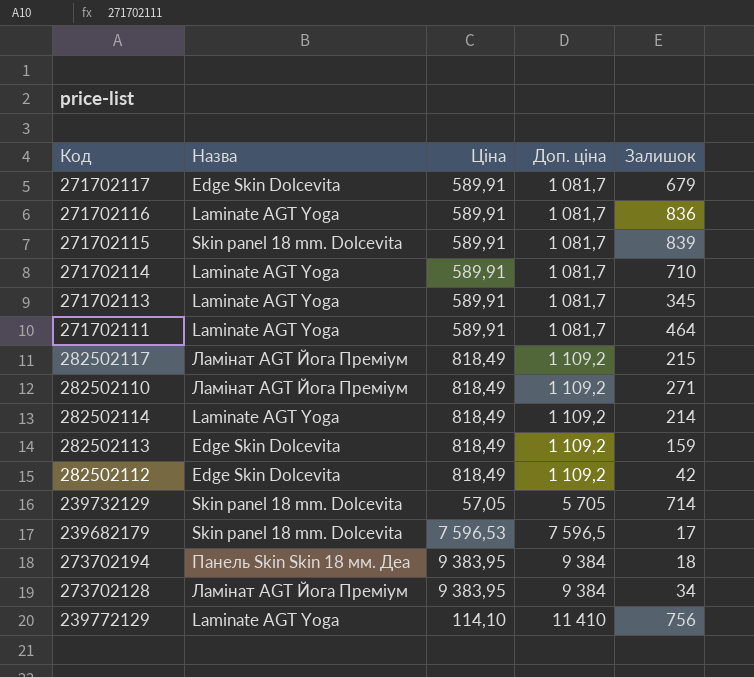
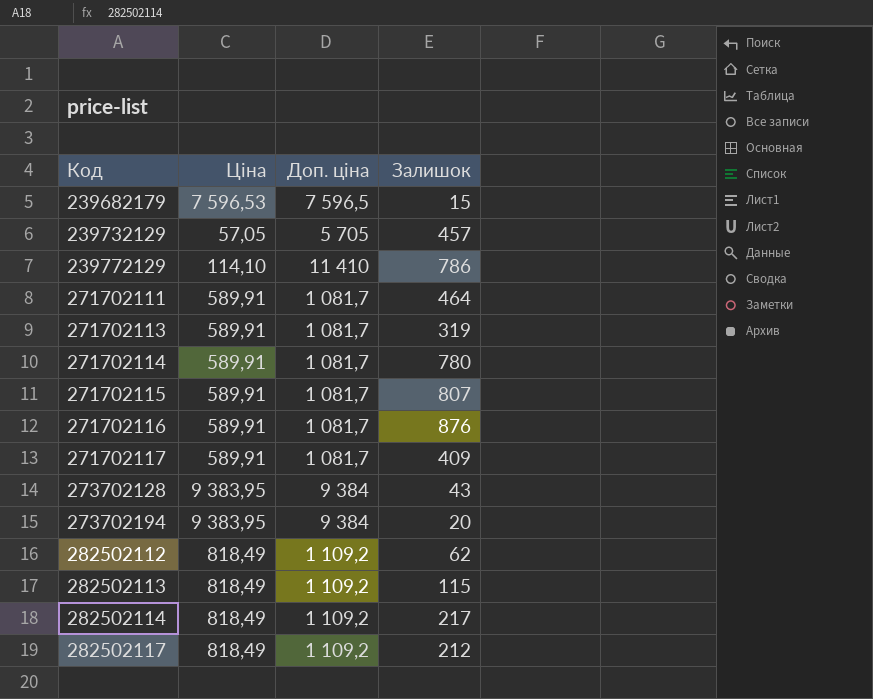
row order: Доп. ціна ascending -> Код ascending
column Назва | position: 2 -> none
row 282502110: Ламінат AGT Йога Преміум | 818,49 | 1 109,2 | 271 -> none
239682179 | Залишок: 17 -> 15
239732129 | Залишок: 714 -> 457
239772129 | Залишок: 756 -> 786
271702113 | Залишок: 345 -> 319
271702114 | Залишок: 710 -> 780
271702115 | Залишок: 839 -> 807
271702116 | Залишок: 836 -> 876
271702117 | Залишок: 679 -> 409
273702128 | Залишок: 34 -> 43
273702194 | Залишок: 18 -> 20
282502112 | Залишок: 42 -> 62
282502113 | Залишок: 159 -> 115
282502114 | Залишок: 214 -> 217
282502117 | Залишок: 215 -> 212

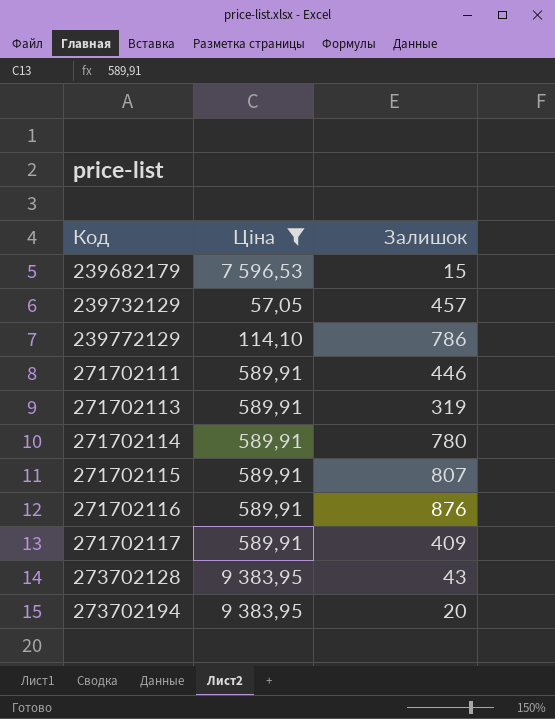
filter: none -> Ціна != 818,49
column Доп. ціна | position: 3 -> none
271702111 | Залишок: 464 -> 446

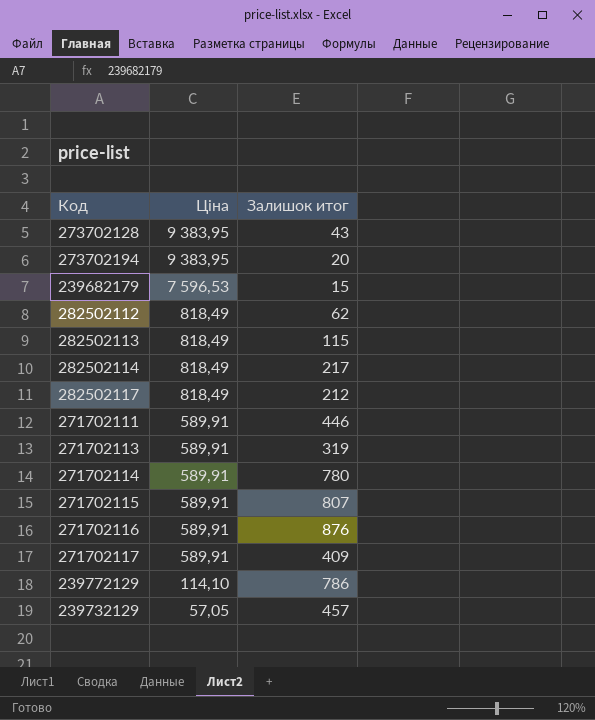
filter: Ціна != 818,49 -> none
row order: Код ascending -> Ціна descending
column name: Залишок -> Залишок итог

